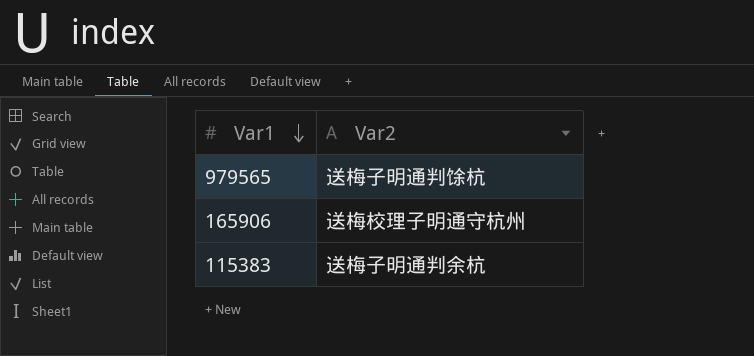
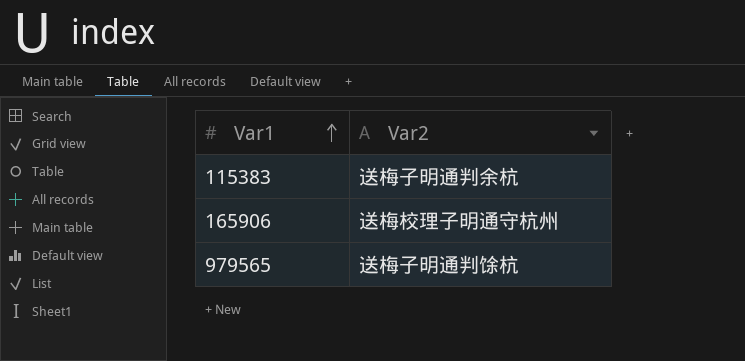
row order: Var1 descending -> Var1 ascending

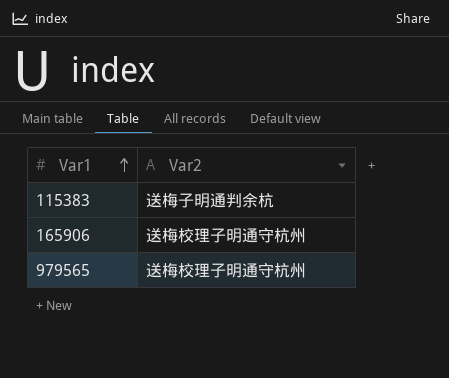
979565 | Var2: 送梅子明通判馀杭 -> 送梅校理子明通守杭州

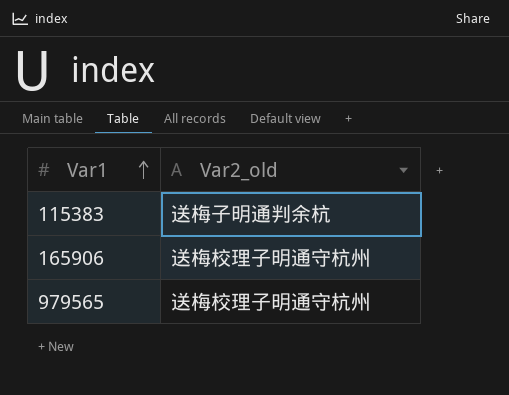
column name: Var2 -> Var2_old

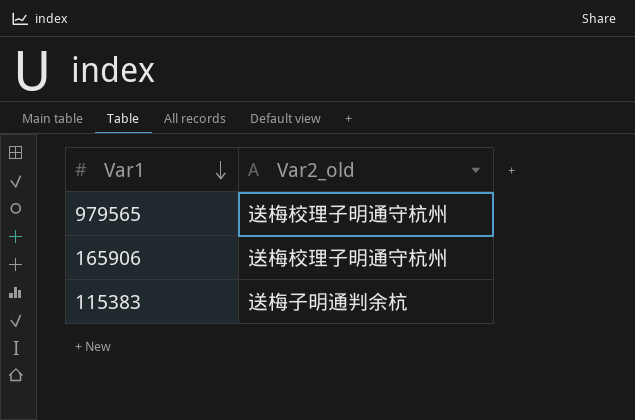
row order: Var1 ascending -> Var1 descending

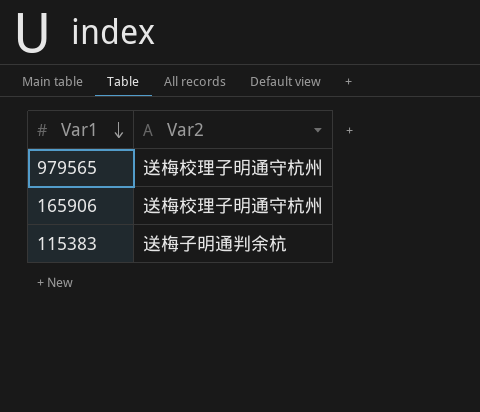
column name: Var2_old -> Var2

